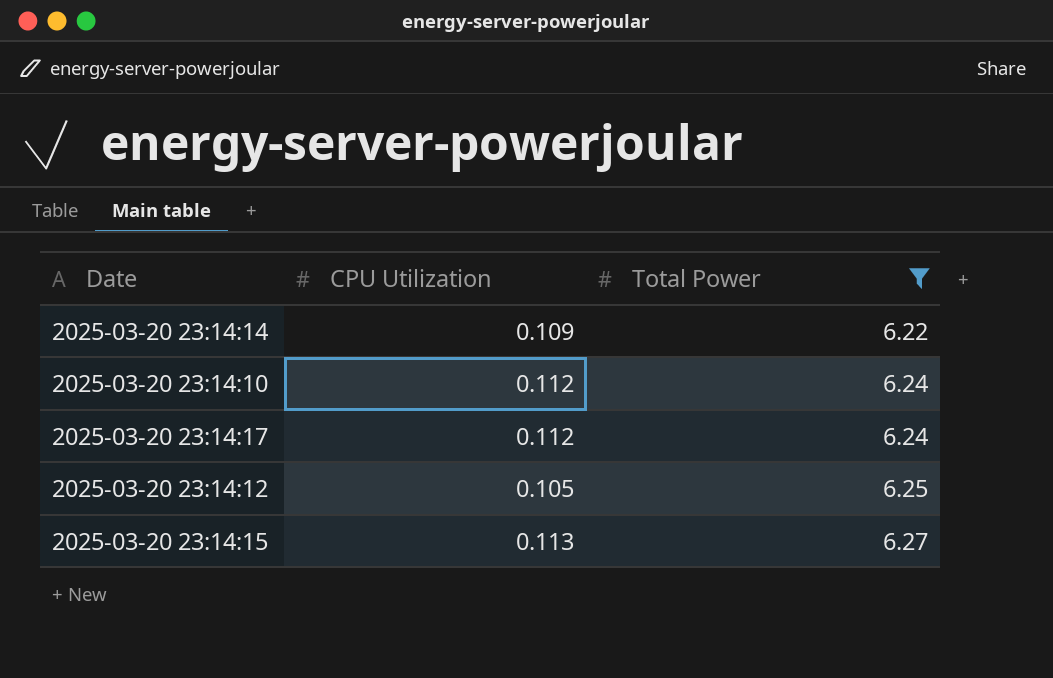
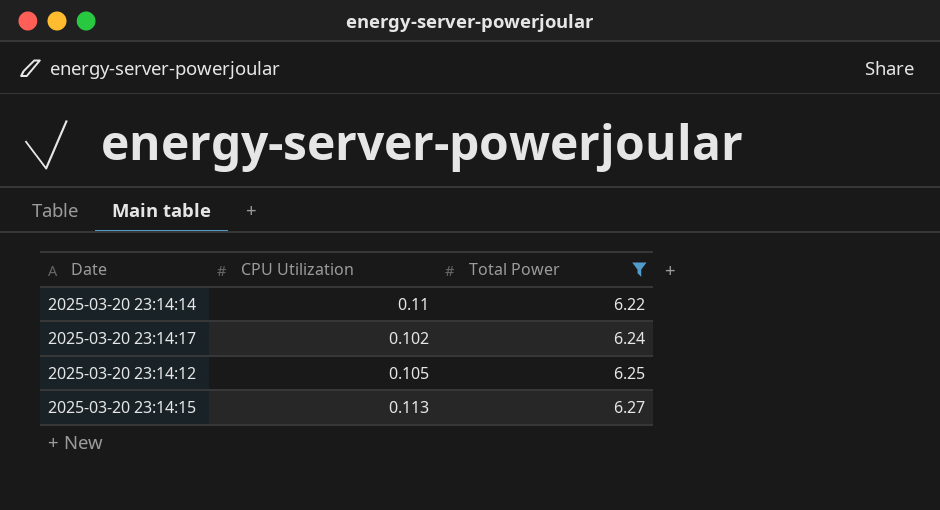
row 2025-03-20 23:14:10: 0.112 | 6.24 -> none
2025-03-20 23:14:14 | CPU Utilization: 0.109 -> 0.11
2025-03-20 23:14:17 | CPU Utilization: 0.112 -> 0.102

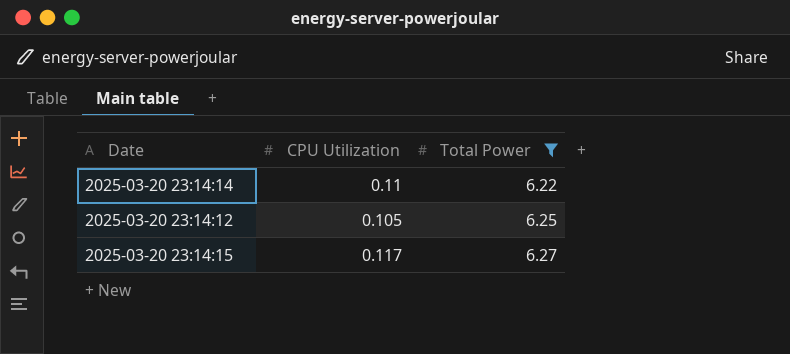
row 2025-03-20 23:14:17: 0.102 | 6.24 -> none
2025-03-20 23:14:15 | CPU Utilization: 0.113 -> 0.117

